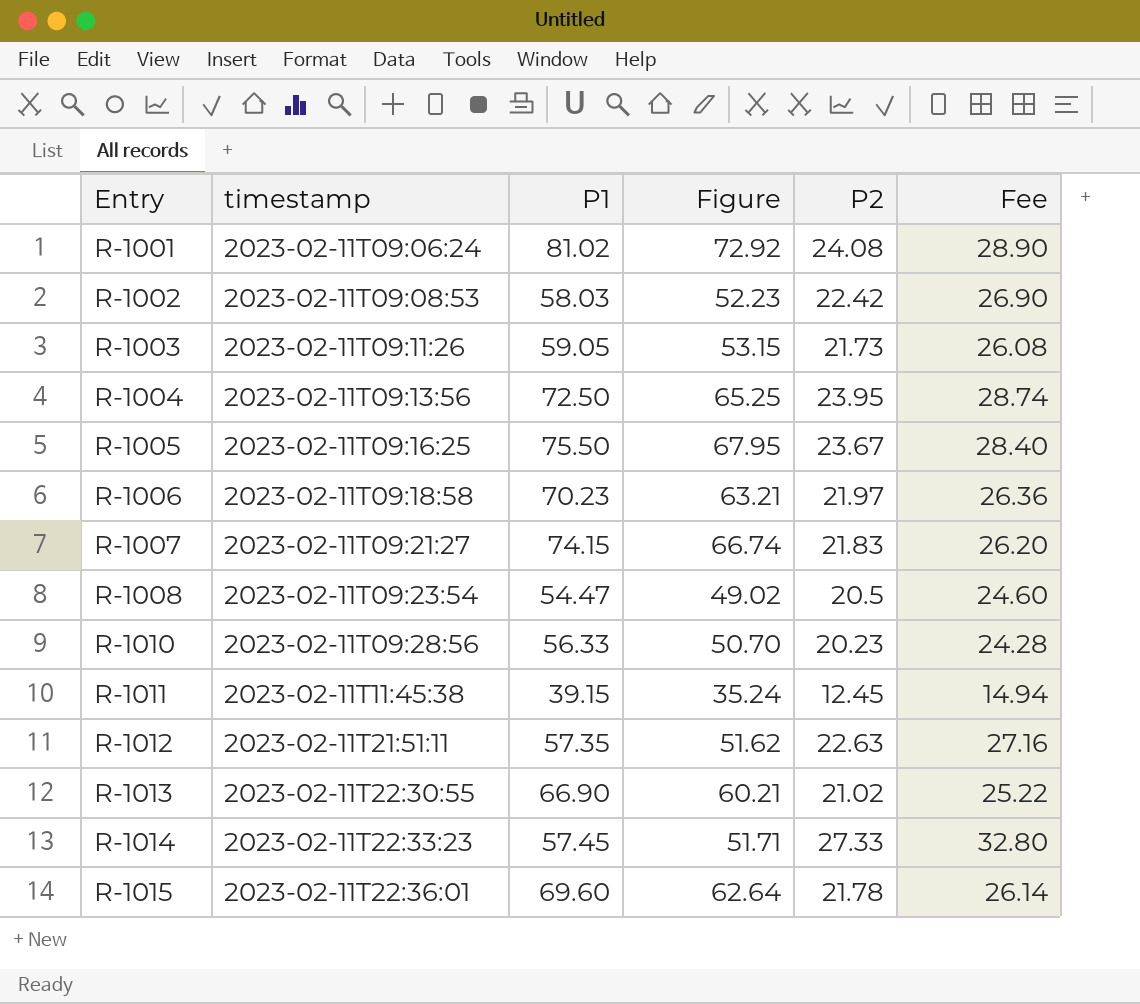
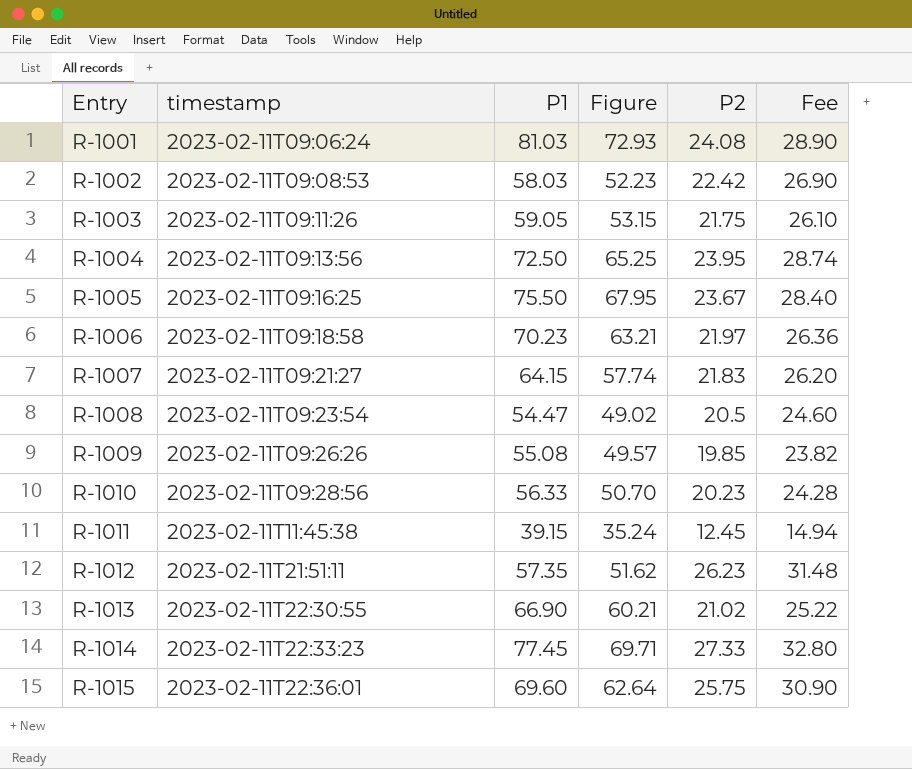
R-1001 | P1: 81.02 -> 81.03
R-1001 | Figure: 72.92 -> 72.93
R-1003 | P2: 21.73 -> 21.75
R-1003 | Fee: 26.08 -> 26.10
R-1007 | P1: 74.15 -> 64.15
R-1007 | Figure: 66.74 -> 57.74
row R-1009: none -> 2023-02-11T09:26:26 | 55.08 | 49.57 | 19.85 | 23.82
R-1012 | P2: 22.63 -> 26.23
R-1012 | Fee: 27.16 -> 31.48
R-1014 | P1: 57.45 -> 77.45
R-1014 | Figure: 51.71 -> 69.71
R-1015 | P2: 21.78 -> 25.75
R-1015 | Fee: 26.14 -> 30.90

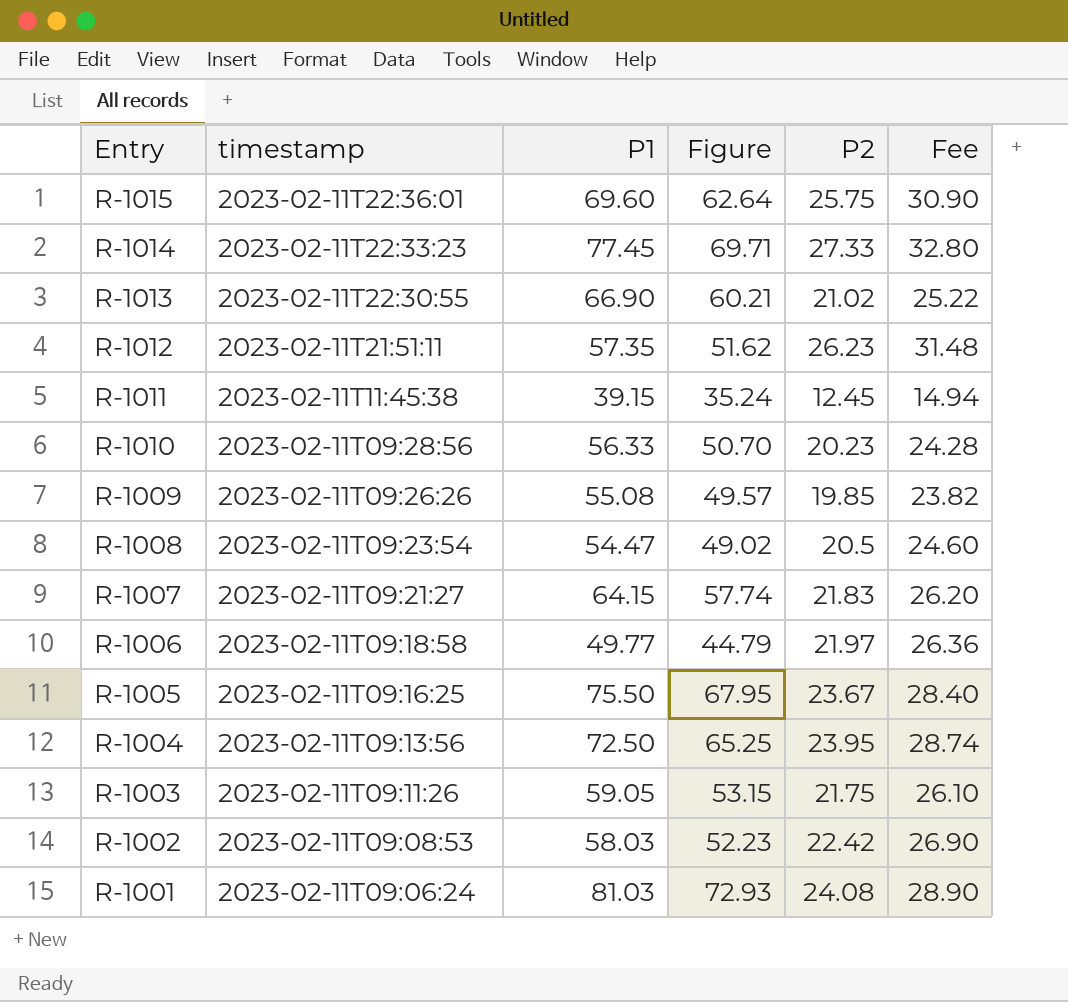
row order: Entry ascending -> Entry descending
R-1006 | P1: 70.23 -> 49.77
R-1006 | Figure: 63.21 -> 44.79

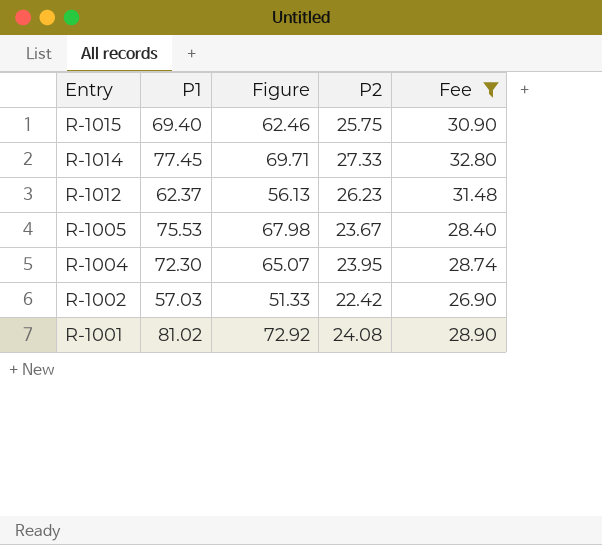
filter: none -> Fee >= 26.90
column timestamp | position: 2 -> none
R-1015 | P1: 69.60 -> 69.40
R-1015 | Figure: 62.64 -> 62.46
R-1012 | P1: 57.35 -> 62.37
R-1012 | Figure: 51.62 -> 56.13
R-1005 | P1: 75.50 -> 75.53
R-1005 | Figure: 67.95 -> 67.98
R-1004 | P1: 72.50 -> 72.30
R-1004 | Figure: 65.25 -> 65.07
R-1002 | P1: 58.03 -> 57.03
R-1002 | Figure: 52.23 -> 51.33
R-1001 | P1: 81.03 -> 81.02
R-1001 | Figure: 72.93 -> 72.92

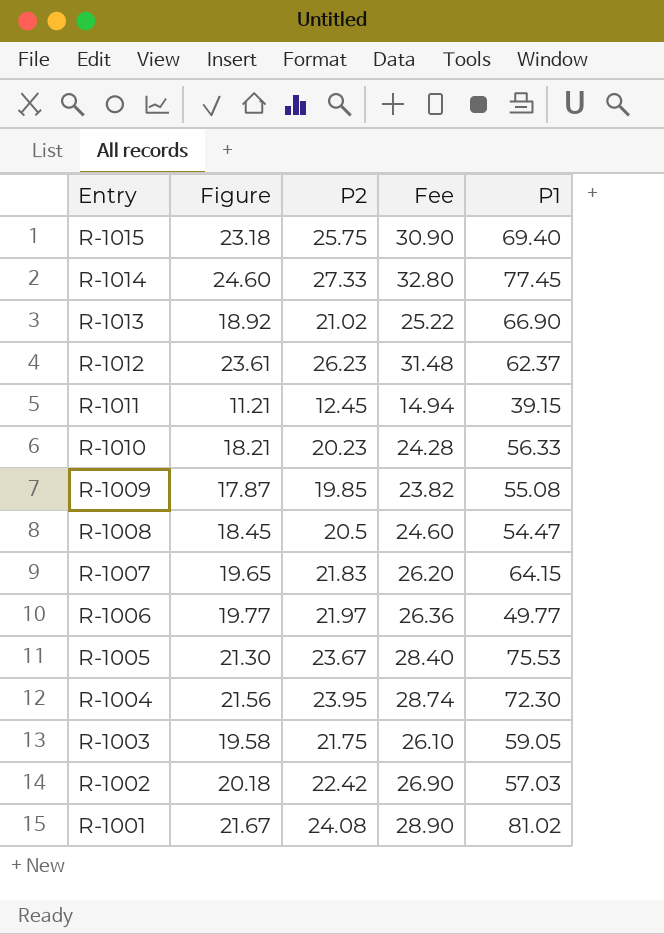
filter: Fee >= 26.90 -> none
column Figure | formula: [P1] * 0.9 -> [P2] * 0.9
column P1 | position: 2 -> 5

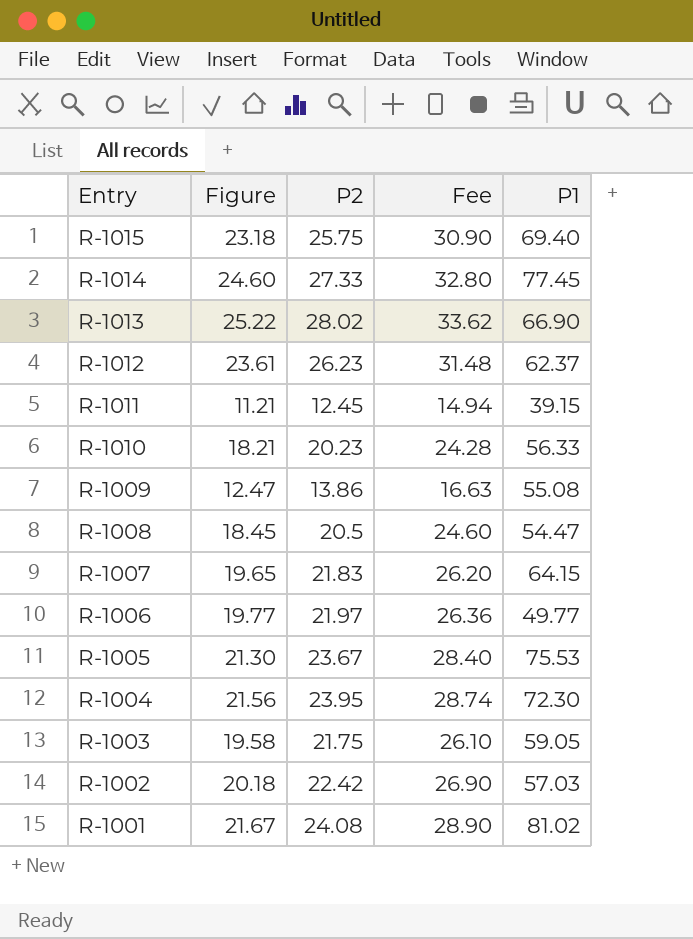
R-1013 | Figure: 18.92 -> 25.22
R-1013 | P2: 21.02 -> 28.02
R-1013 | Fee: 25.22 -> 33.62
R-1009 | Figure: 17.87 -> 12.47
R-1009 | P2: 19.85 -> 13.86
R-1009 | Fee: 23.82 -> 16.63

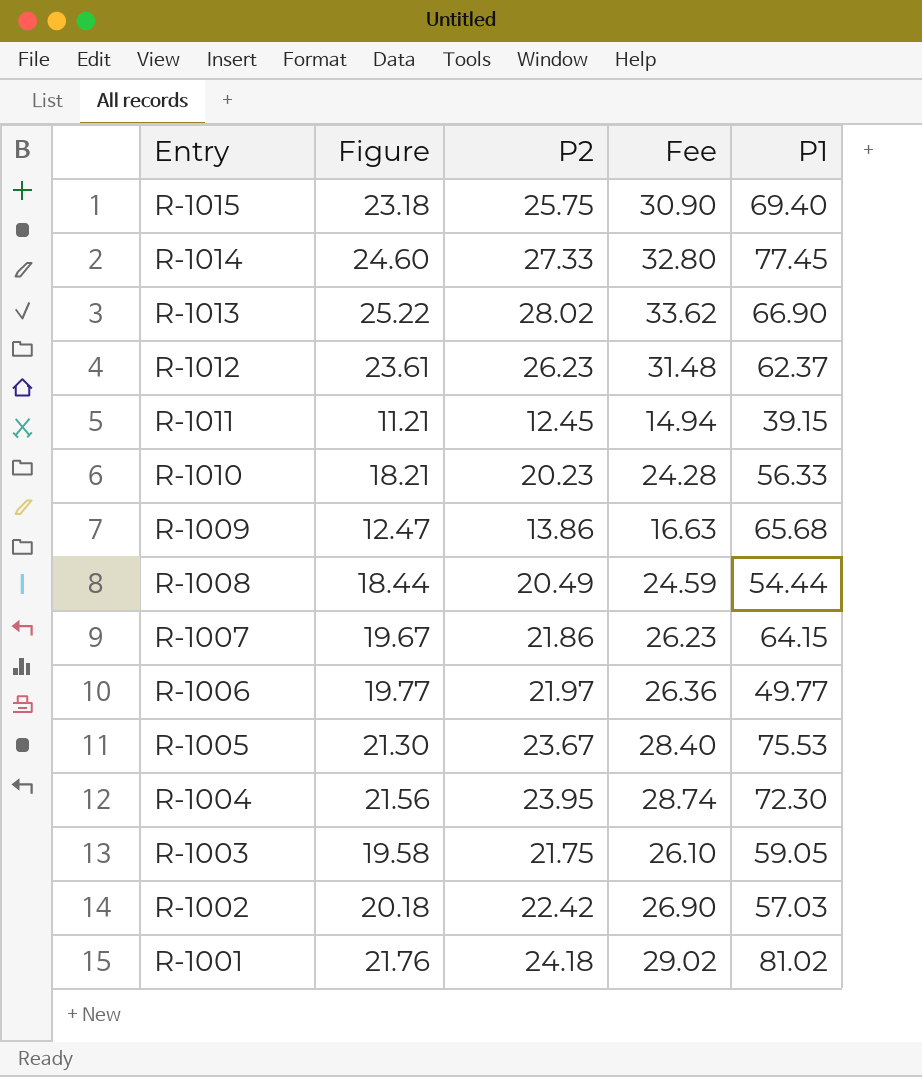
R-1009 | P1: 55.08 -> 65.68
R-1008 | Figure: 18.45 -> 18.44
R-1008 | P2: 20.5 -> 20.49
R-1008 | Fee: 24.60 -> 24.59
R-1008 | P1: 54.47 -> 54.44
R-1007 | Figure: 19.65 -> 19.67
R-1007 | P2: 21.83 -> 21.86
R-1007 | Fee: 26.20 -> 26.23
R-1001 | Figure: 21.67 -> 21.76
R-1001 | P2: 24.08 -> 24.18
R-1001 | Fee: 28.90 -> 29.02

